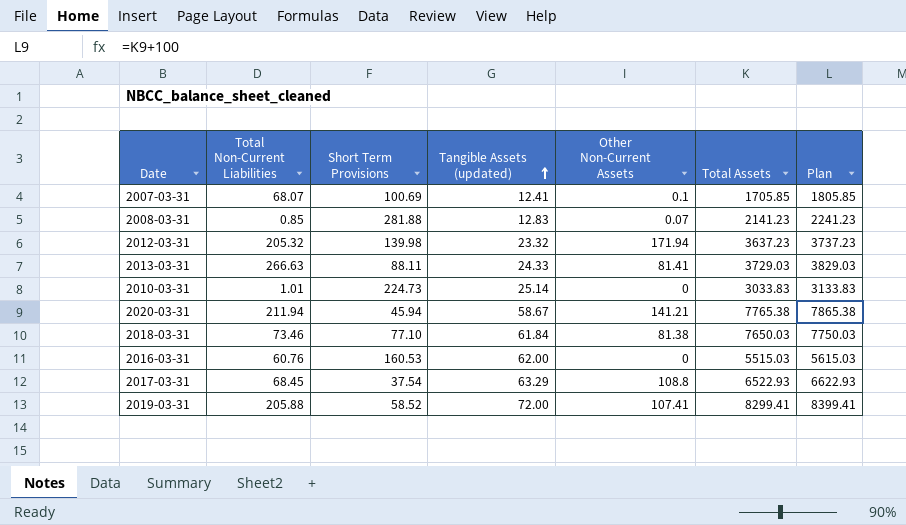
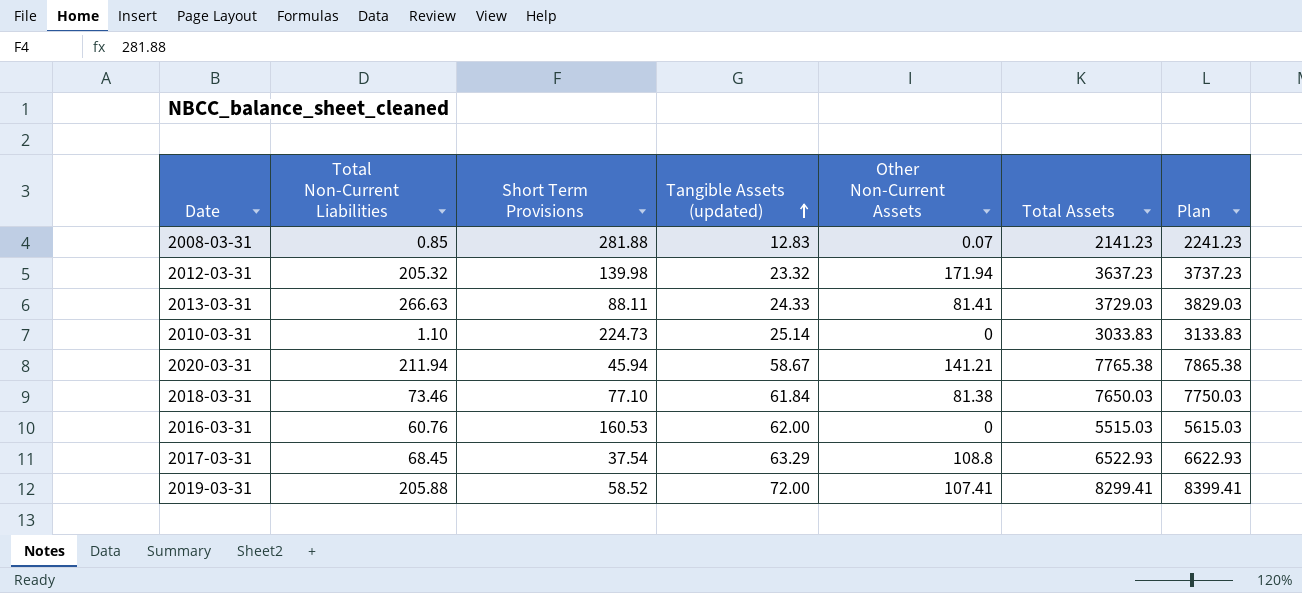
row 2007-03-31: 68.07 | 100.69 | 12.41 | 0.1 | 1705.85 | 1805.85 -> none
2010-03-31 | Total Non-Current Liabilities: 1.01 -> 1.10

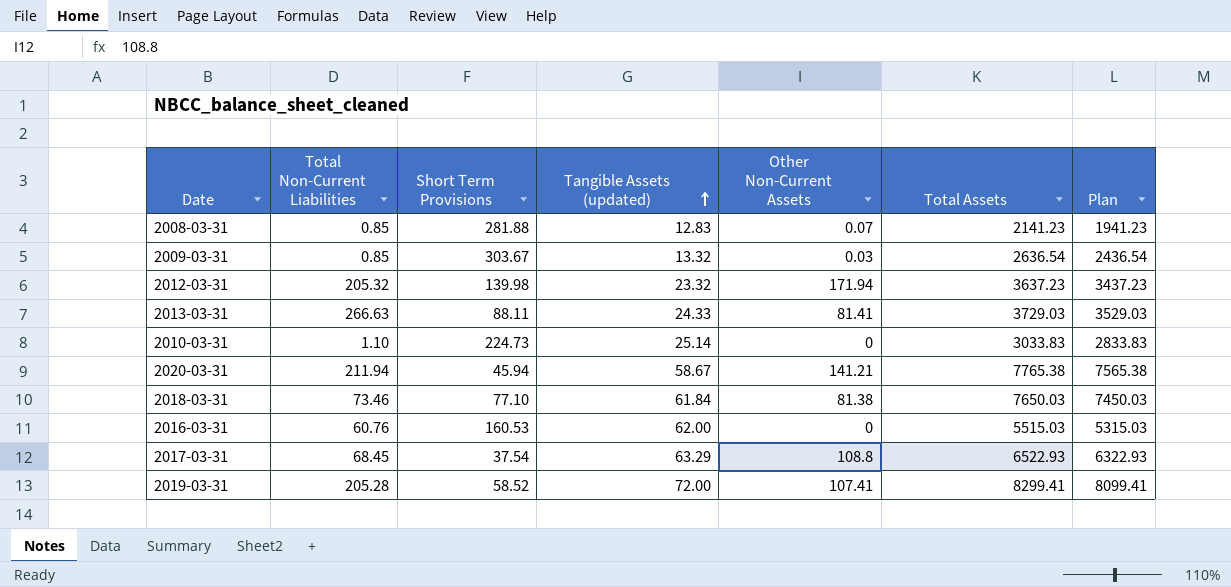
column Plan | formula: [Total Assets] + 100 -> [Total Assets] - 200
row 2009-03-31: none -> 0.85 | 303.67 | 13.32 | 0.03 | 2636.54 | 2436.54
2019-03-31 | Total Non-Current Liabilities: 205.88 -> 205.28

